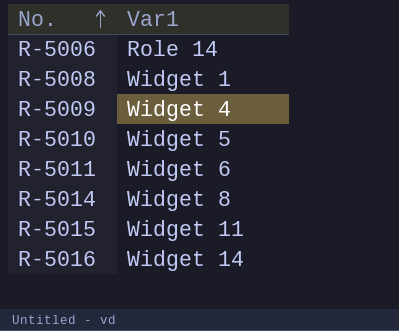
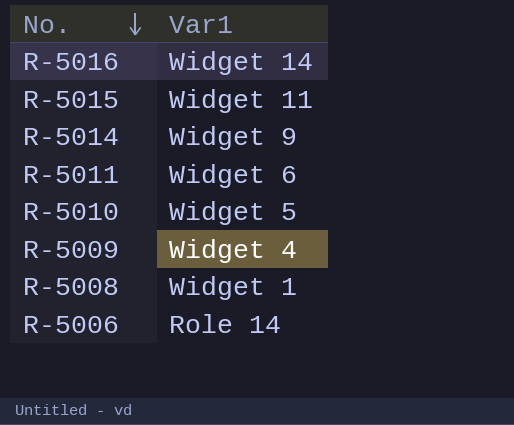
row order: No. ascending -> No. descending
R-5014 | Var1: Widget 8 -> Widget 9

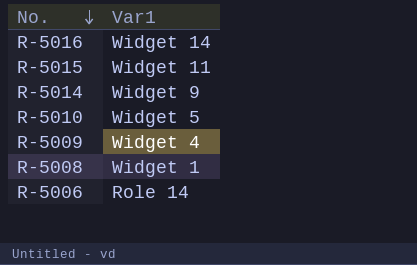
row R-5011: Widget 6 -> none

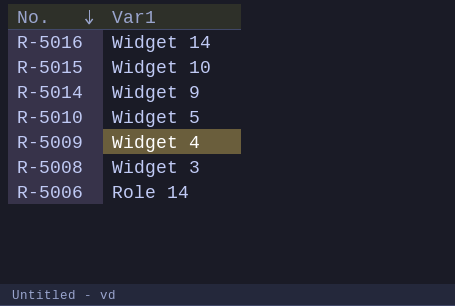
R-5015 | Var1: Widget 11 -> Widget 10
R-5008 | Var1: Widget 1 -> Widget 3

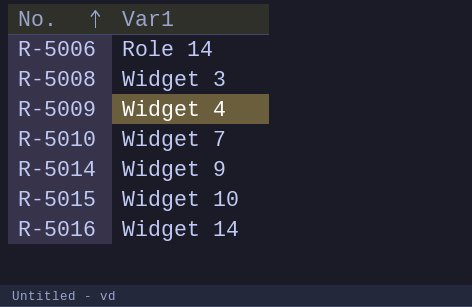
row order: No. descending -> No. ascending
R-5010 | Var1: Widget 5 -> Widget 7

